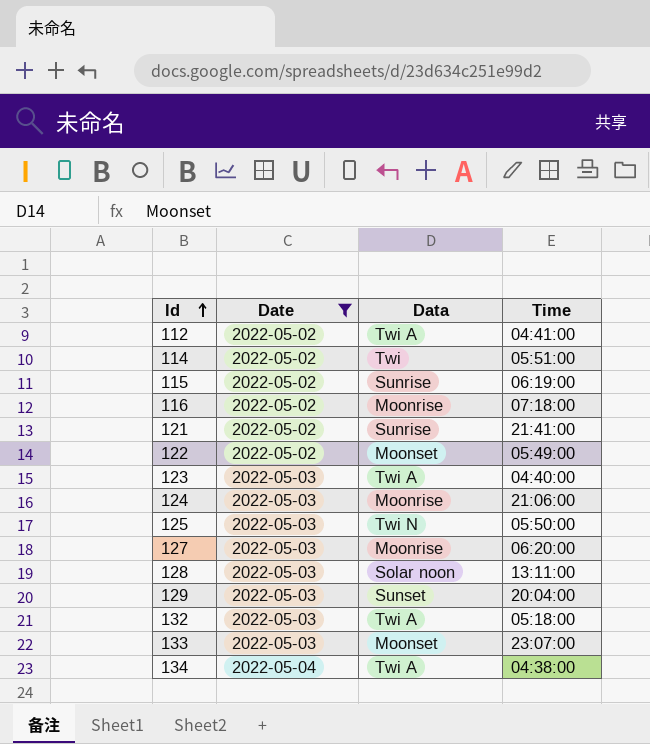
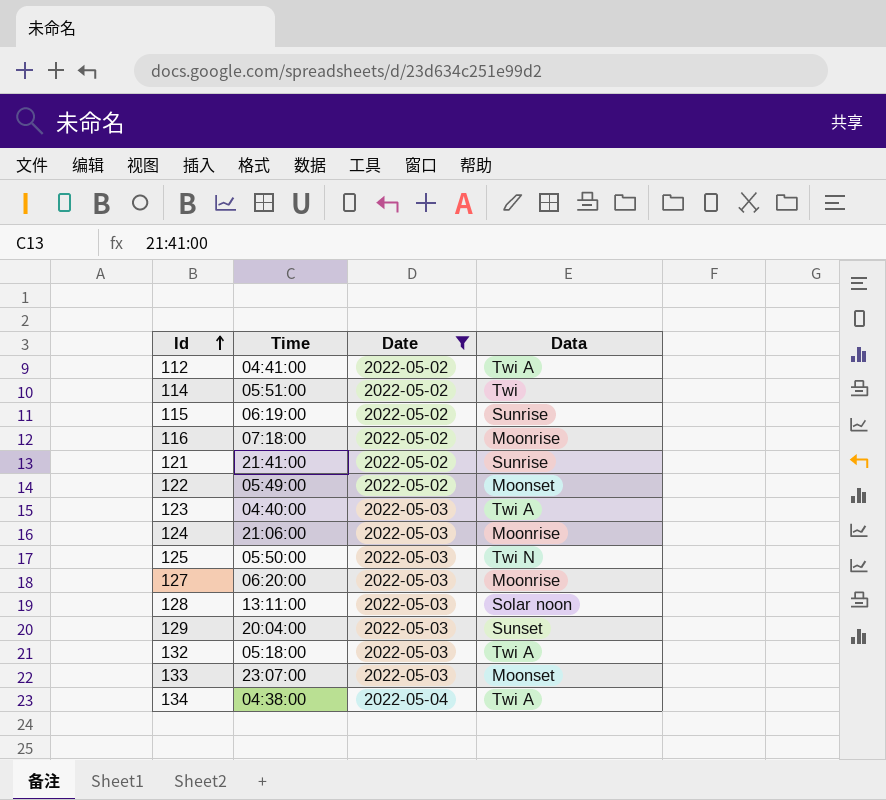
column Time | position: 4 -> 2

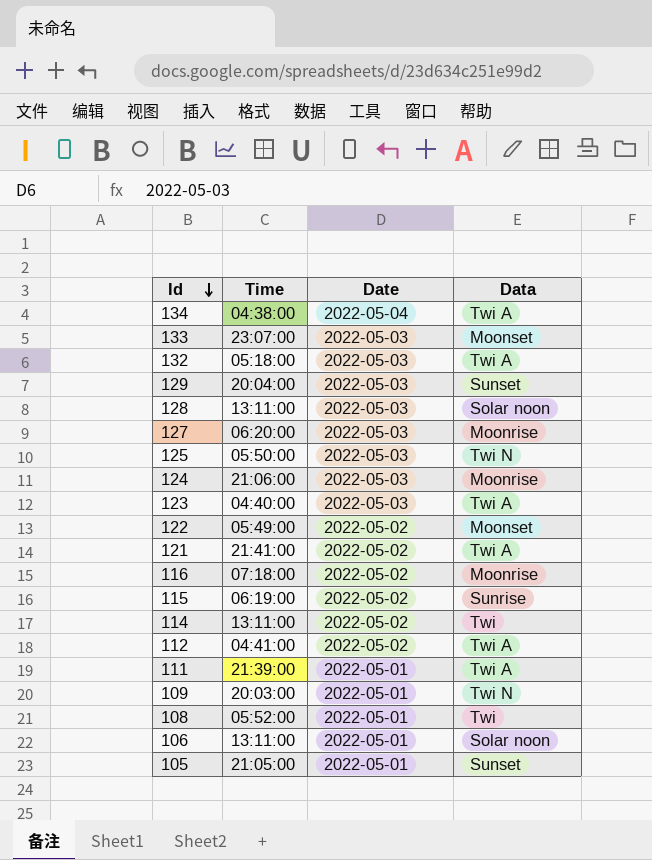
filter: Date != 2022-05-01 -> none
row order: Id ascending -> Id descending
121 | Data: Sunrise -> Twi A
114 | Time: 05:51:00 -> 13:11:00

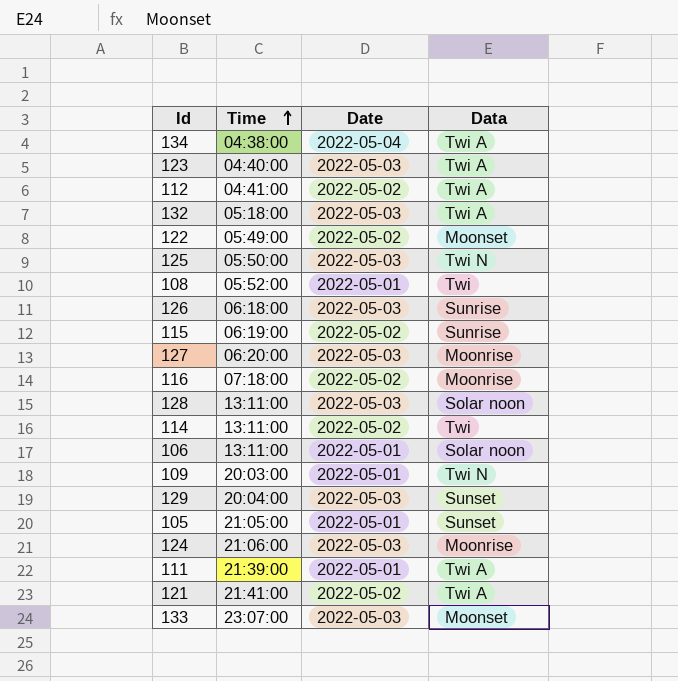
row order: Id descending -> Time ascending
row 126: none -> 06:18:00 | 2022-05-03 | Sunrise

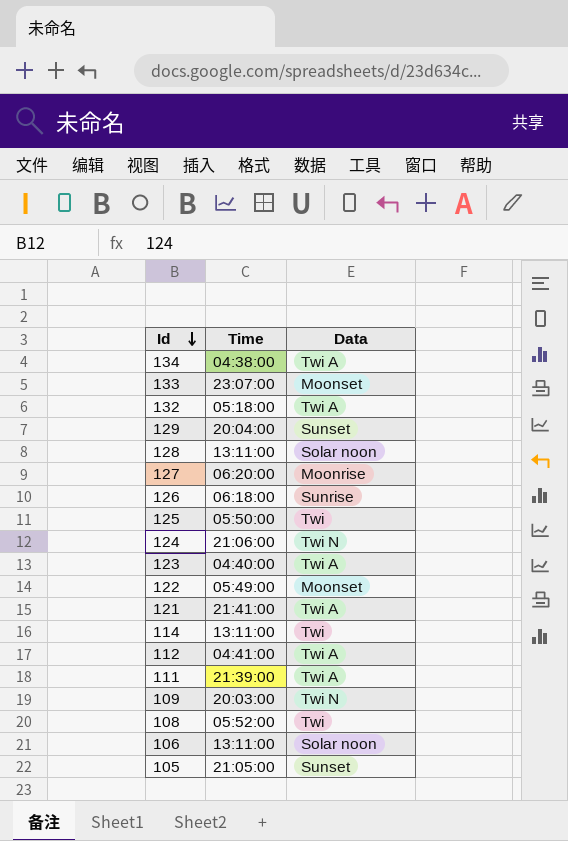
row order: Time ascending -> Id descending
column Date | position: 3 -> none
row 115: 06:19:00 | 2022-05-02 | Sunrise -> none
row 116: 07:18:00 | 2022-05-02 | Moonrise -> none
125 | Data: Twi N -> Twi
124 | Data: Moonrise -> Twi N

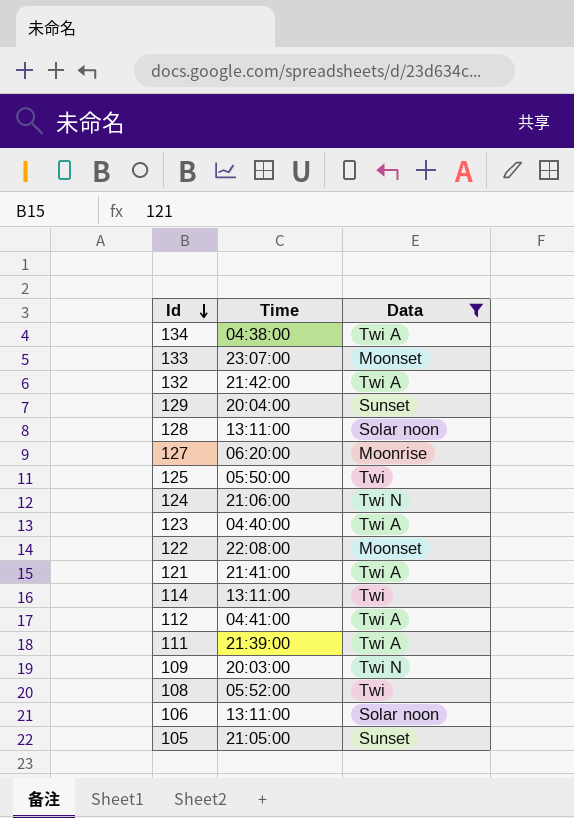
filter: none -> Data != Sunrise
132 | Time: 05:18:00 -> 21:42:00
122 | Time: 05:49:00 -> 22:08:00

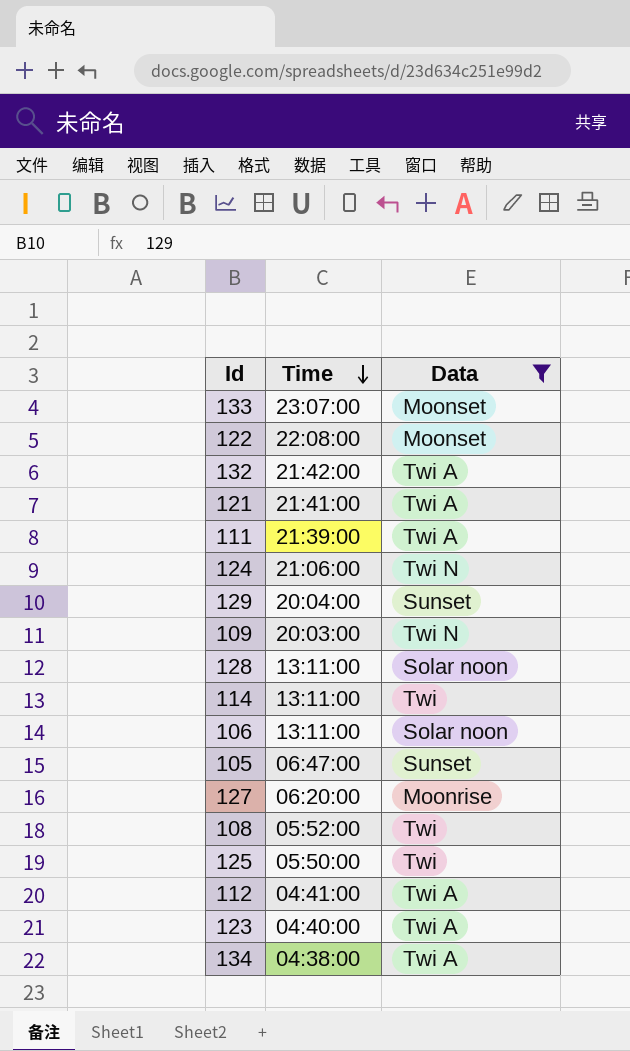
row order: Id descending -> Time descending
105 | Time: 21:05:00 -> 06:47:00

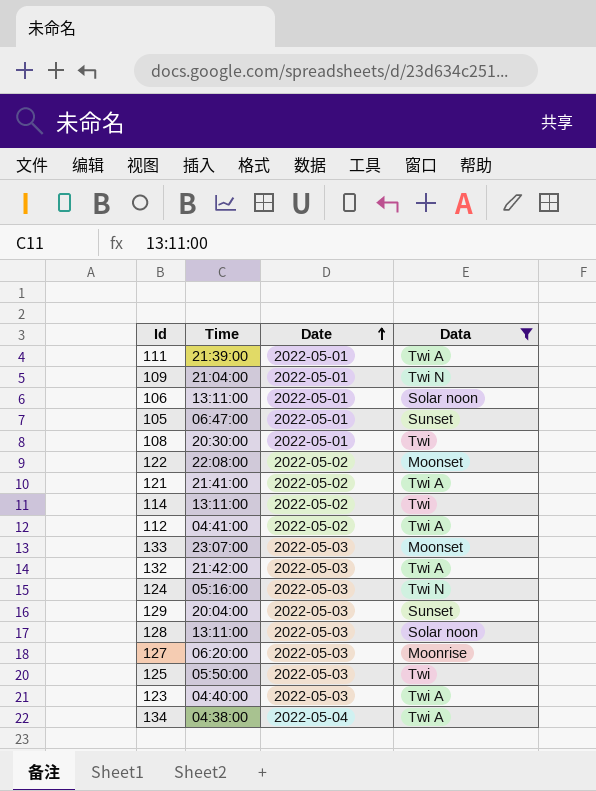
row order: Time descending -> Date ascending
column Date | position: none -> 3
109 | Time: 20:03:00 -> 21:04:00
108 | Time: 05:52:00 -> 20:30:00
124 | Time: 21:06:00 -> 05:16:00

